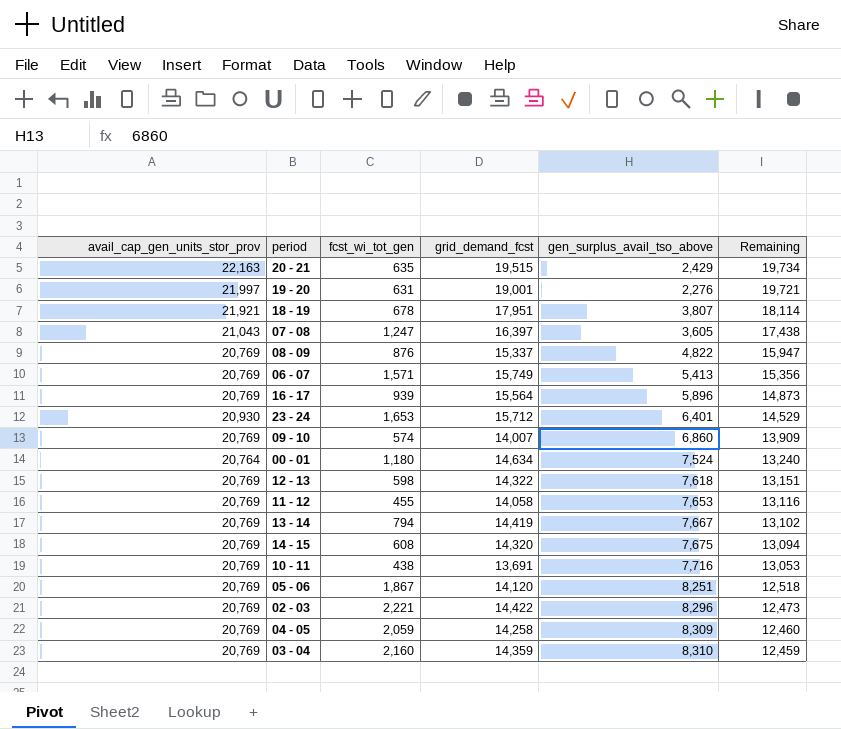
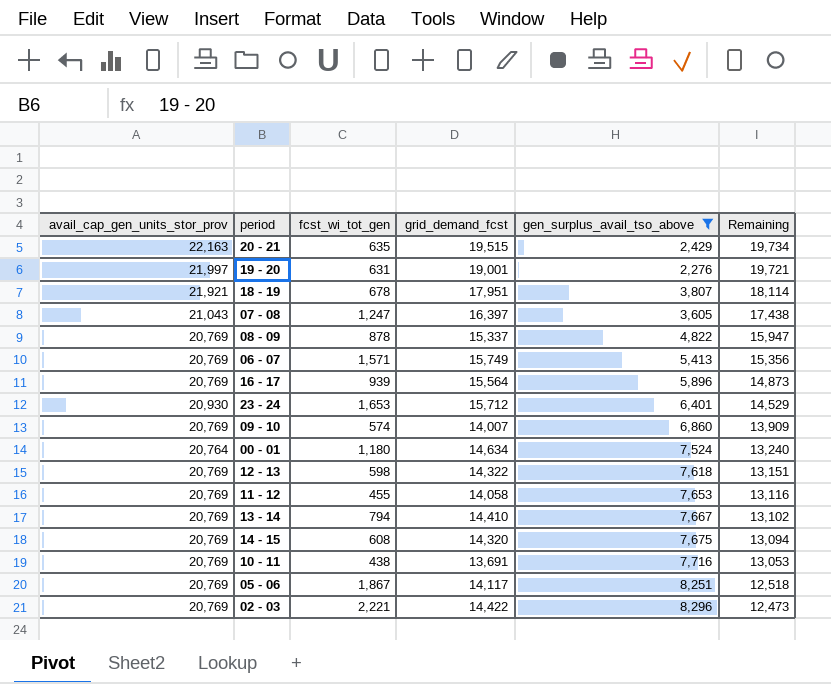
filter: none -> gen_surplus_avail_tso_above <= 8,296
08 - 09 | fcst_wi_tot_gen: 876 -> 878
13 - 14 | grid_demand_fcst: 14,419 -> 14,410
05 - 06 | grid_demand_fcst: 14,120 -> 14,117

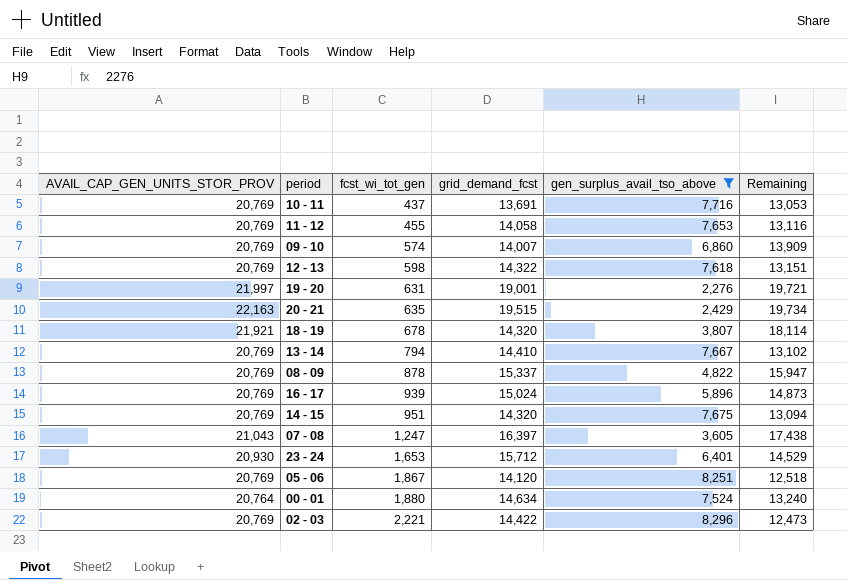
row order: Remaining descending -> fcst_wi_tot_gen ascending
column name: avail_cap_gen_units_stor_prov -> AVAIL_CAP_GEN_UNITS_STOR_PROV
row 06 - 07: 20,769 | 1,571 | 15,749 | 5,413 | 15,356 -> none
10 - 11 | fcst_wi_tot_gen: 438 -> 437
18 - 19 | grid_demand_fcst: 17,951 -> 14,320
16 - 17 | grid_demand_fcst: 15,564 -> 15,024
14 - 15 | fcst_wi_tot_gen: 608 -> 951
05 - 06 | grid_demand_fcst: 14,117 -> 14,120
00 - 01 | fcst_wi_tot_gen: 1,180 -> 1,880

